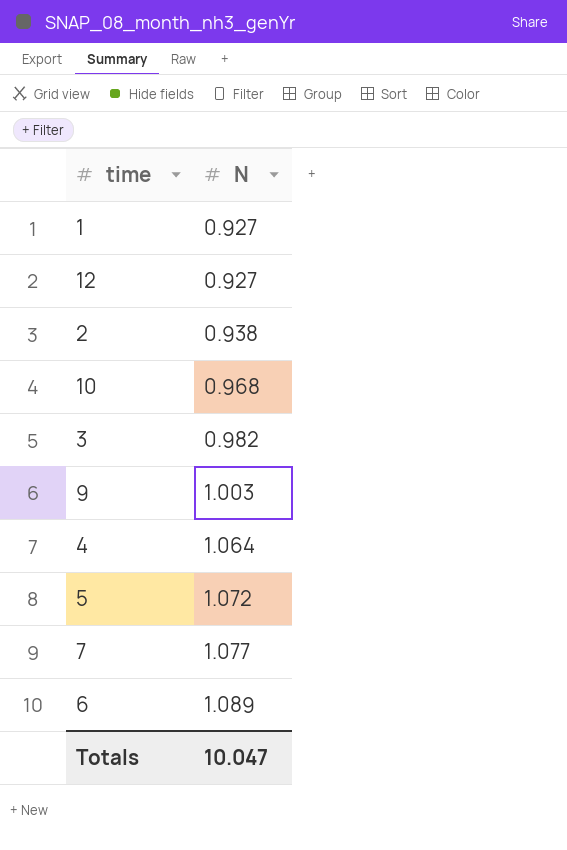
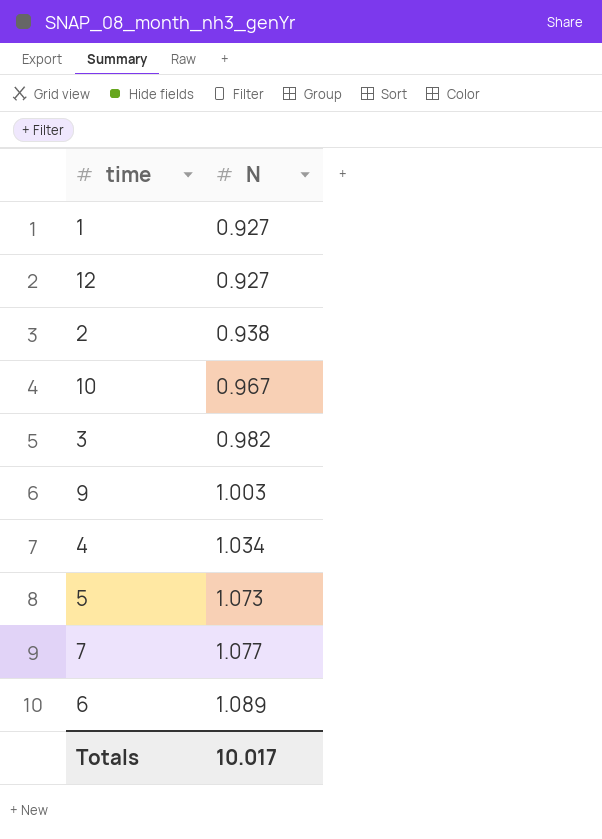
10 | N: 0.968 -> 0.967
4 | N: 1.064 -> 1.034
5 | N: 1.072 -> 1.073
Totals | N: 10.047 -> 10.017

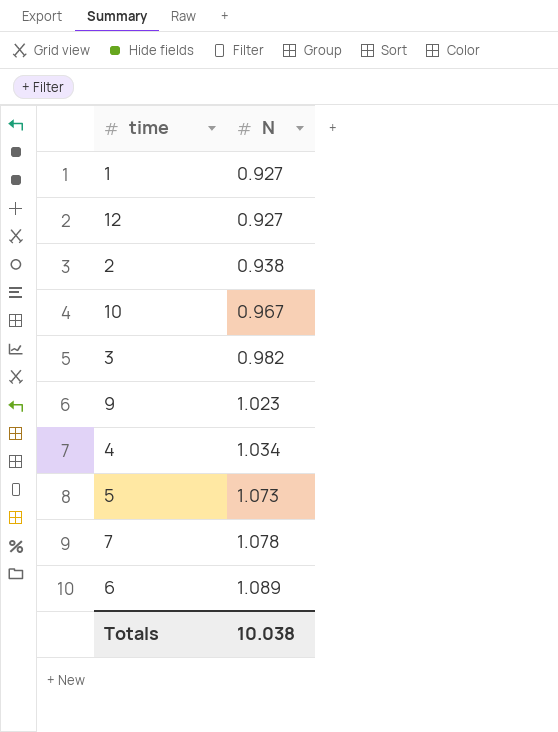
9 | N: 1.003 -> 1.023
7 | N: 1.077 -> 1.078
Totals | N: 10.017 -> 10.038

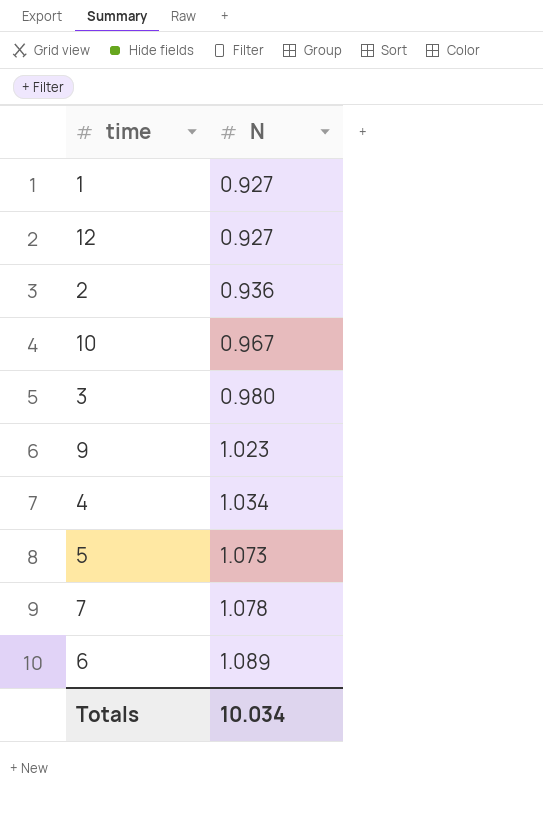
2 | N: 0.938 -> 0.936
3 | N: 0.982 -> 0.980
Totals | N: 10.038 -> 10.034

